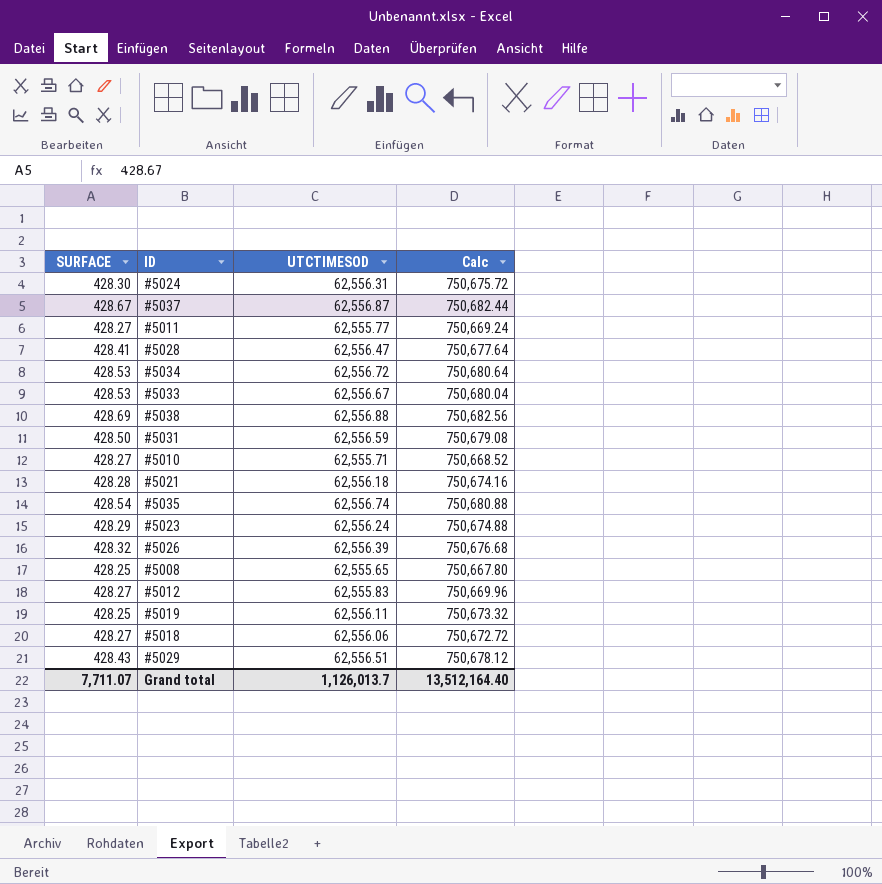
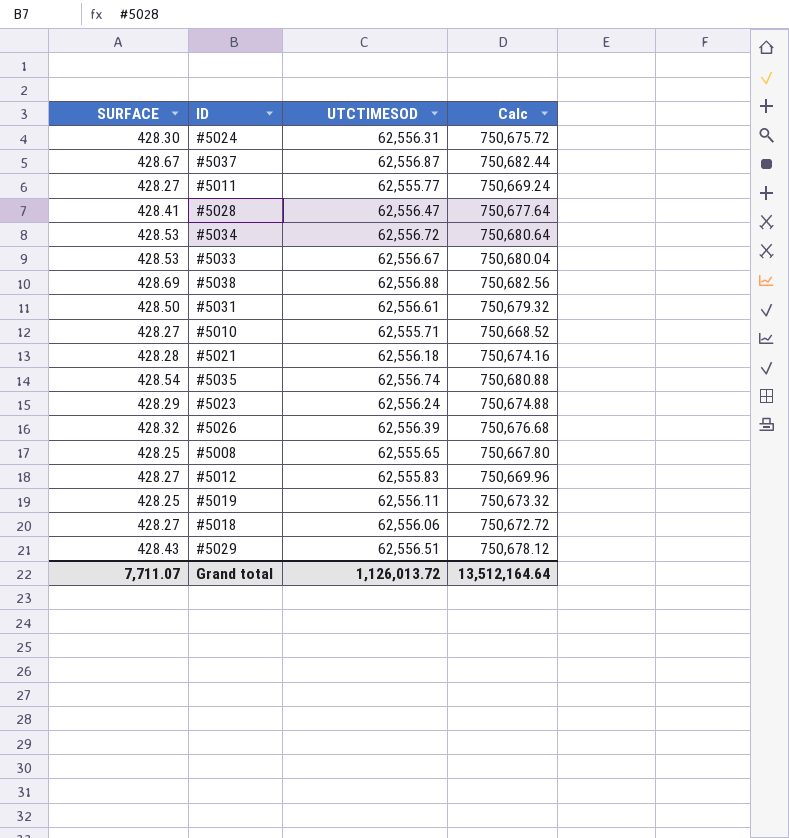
#5031 | UTCTIMESOD: 62,556.59 -> 62,556.61
#5031 | Calc: 750,679.08 -> 750,679.32
Grand total | UTCTIMESOD: 1,126,013.7 -> 1,126,013.72
Grand total | Calc: 13,512,164.40 -> 13,512,164.64

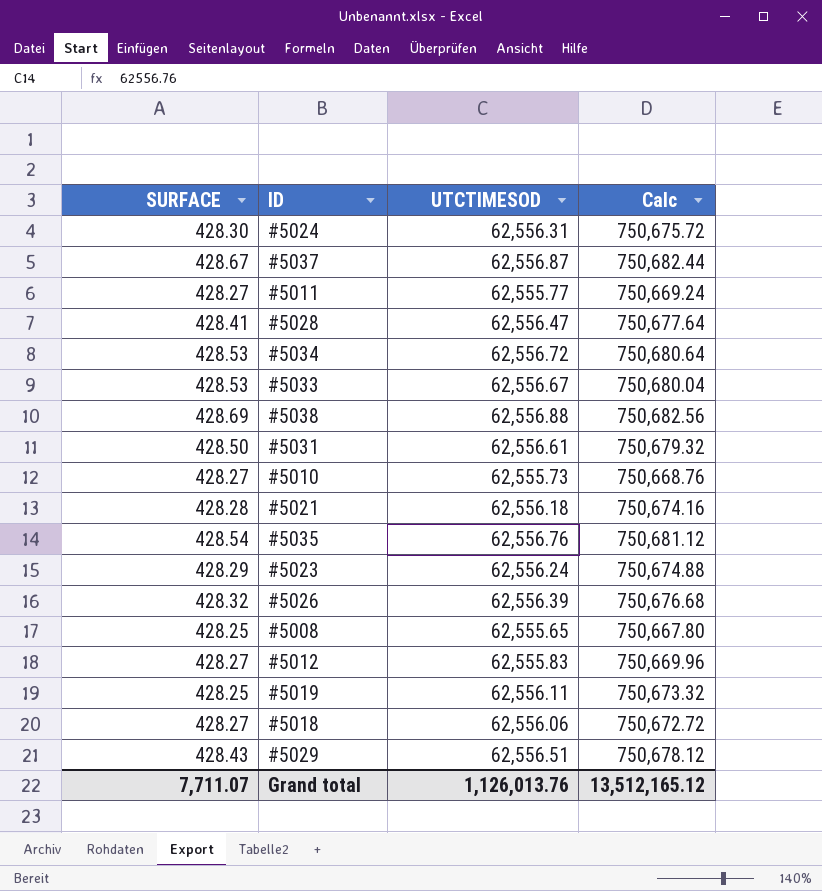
#5010 | UTCTIMESOD: 62,555.71 -> 62,555.73
#5010 | Calc: 750,668.52 -> 750,668.76
#5035 | UTCTIMESOD: 62,556.74 -> 62,556.76
#5035 | Calc: 750,680.88 -> 750,681.12
Grand total | UTCTIMESOD: 1,126,013.72 -> 1,126,013.76
Grand total | Calc: 13,512,164.64 -> 13,512,165.12

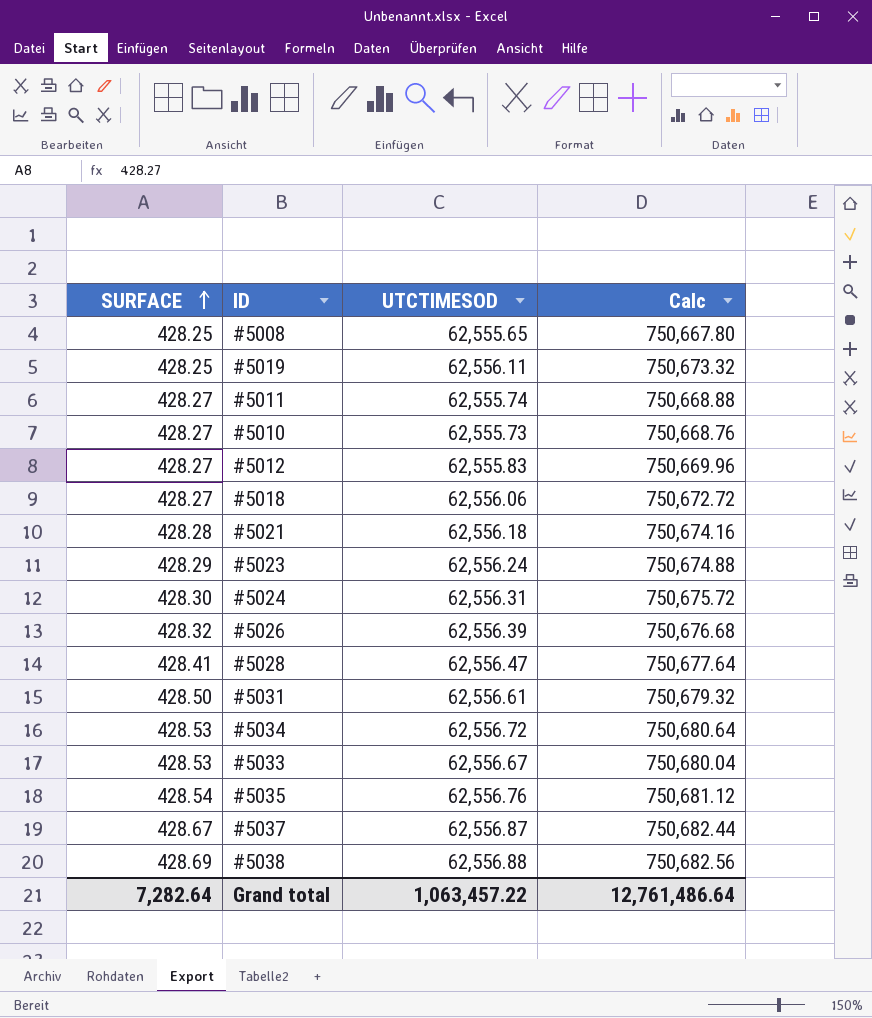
row order: none -> SURFACE ascending
row #5029: 428.43 | 62,556.51 | 750,678.12 -> none
#5011 | UTCTIMESOD: 62,555.77 -> 62,555.74
#5011 | Calc: 750,669.24 -> 750,668.88
Grand total | SURFACE: 7,711.07 -> 7,282.64
Grand total | UTCTIMESOD: 1,126,013.76 -> 1,063,457.22
Grand total | Calc: 13,512,165.12 -> 12,761,486.64

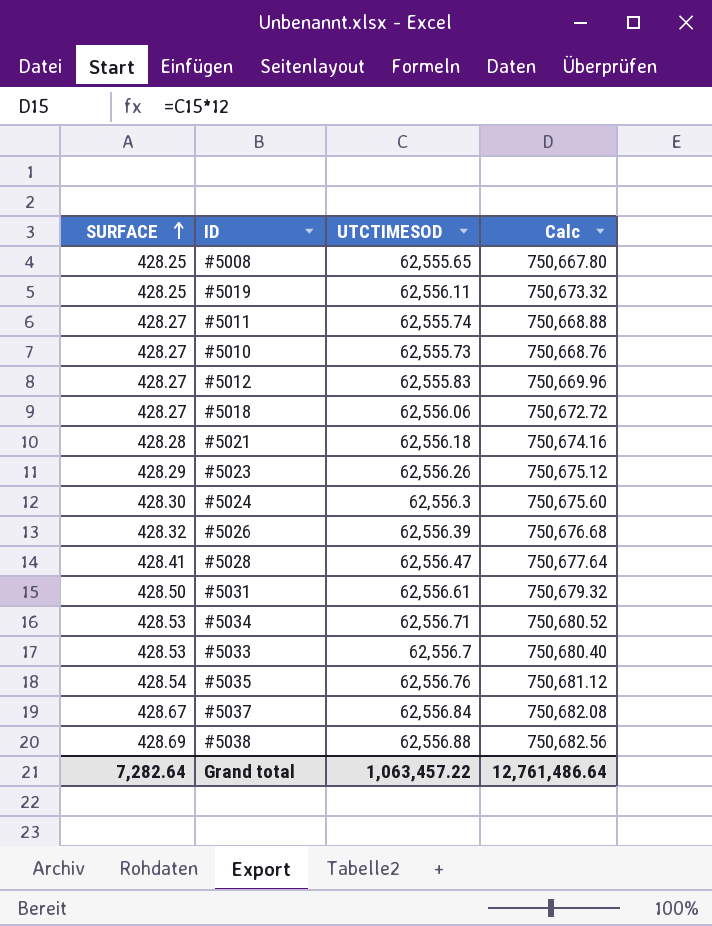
#5023 | UTCTIMESOD: 62,556.24 -> 62,556.26
#5023 | Calc: 750,674.88 -> 750,675.12
#5024 | UTCTIMESOD: 62,556.31 -> 62,556.3
#5024 | Calc: 750,675.72 -> 750,675.60
#5034 | UTCTIMESOD: 62,556.72 -> 62,556.71
#5034 | Calc: 750,680.64 -> 750,680.52
#5033 | UTCTIMESOD: 62,556.67 -> 62,556.7
#5033 | Calc: 750,680.04 -> 750,680.40
#5037 | UTCTIMESOD: 62,556.87 -> 62,556.84
#5037 | Calc: 750,682.44 -> 750,682.08

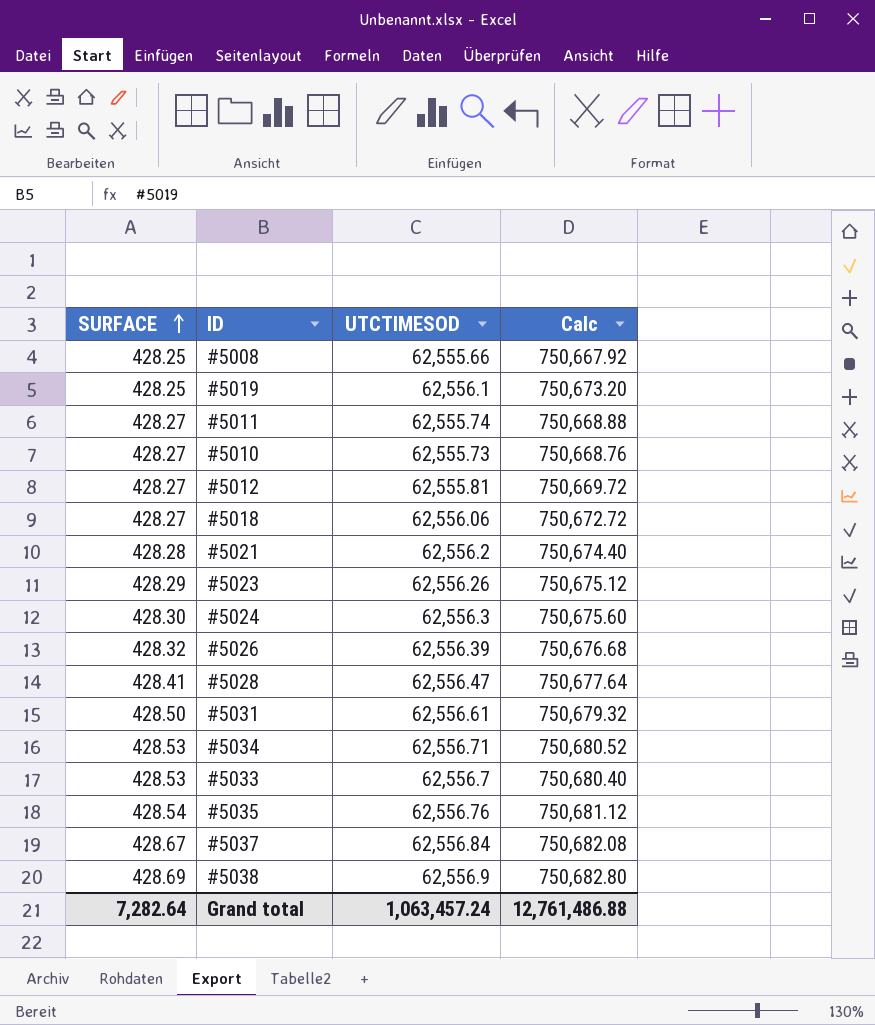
#5008 | UTCTIMESOD: 62,555.65 -> 62,555.66
#5008 | Calc: 750,667.80 -> 750,667.92
#5019 | UTCTIMESOD: 62,556.11 -> 62,556.1
#5019 | Calc: 750,673.32 -> 750,673.20
#5012 | UTCTIMESOD: 62,555.83 -> 62,555.81
#5012 | Calc: 750,669.96 -> 750,669.72
#5021 | UTCTIMESOD: 62,556.18 -> 62,556.2
#5021 | Calc: 750,674.16 -> 750,674.40
#5038 | UTCTIMESOD: 62,556.88 -> 62,556.9
#5038 | Calc: 750,682.56 -> 750,682.80
Grand total | UTCTIMESOD: 1,063,457.22 -> 1,063,457.24
Grand total | Calc: 12,761,486.64 -> 12,761,486.88

